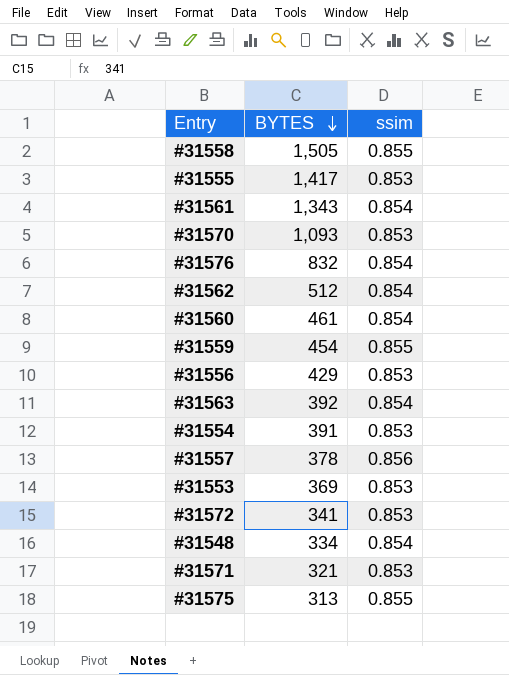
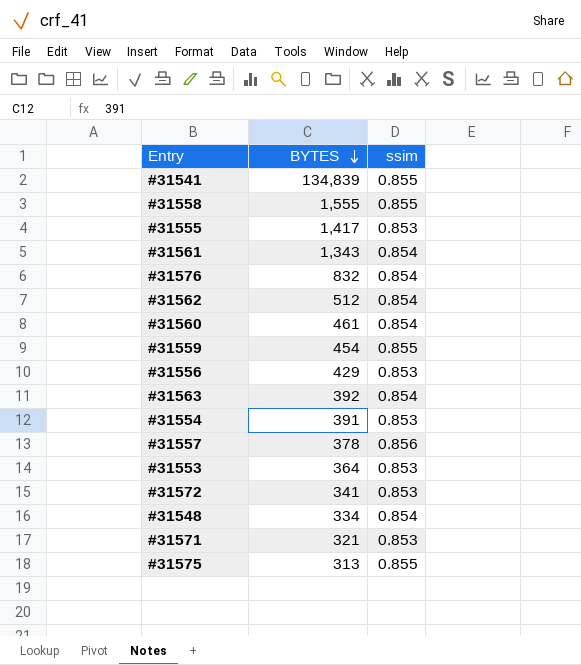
row #31570: 1,093 | 0.853 -> none
row #31541: none -> 134,839 | 0.855
#31558 | BYTES: 1,505 -> 1,555
#31553 | BYTES: 369 -> 364

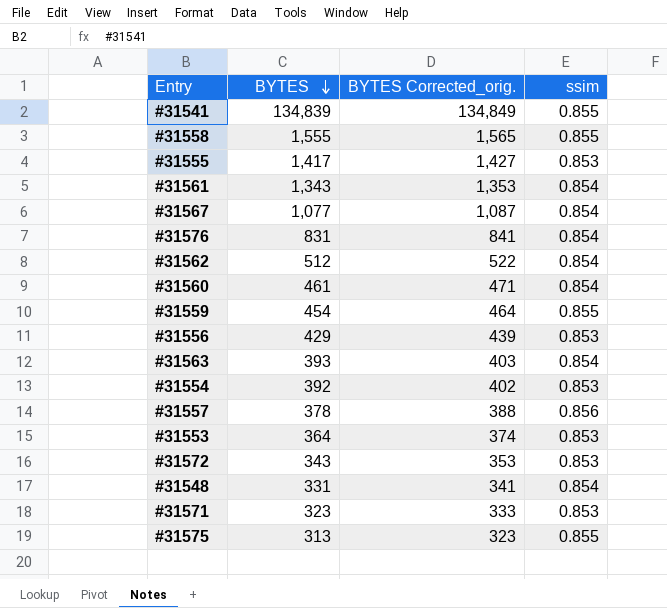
column BYTES Corrected_orig. | formula: none -> [BYTES] + 10
row #31567: none -> 1,077 | 1,087 | 0.854
#31576 | BYTES: 832 -> 831
#31563 | BYTES: 392 -> 393
#31554 | BYTES: 391 -> 392
#31572 | BYTES: 341 -> 343
#31548 | BYTES: 334 -> 331
#31571 | BYTES: 321 -> 323

